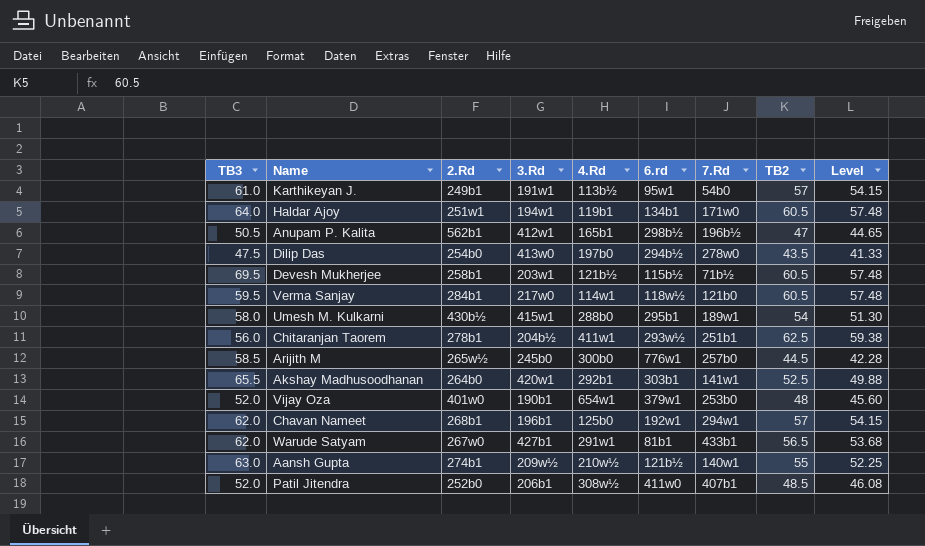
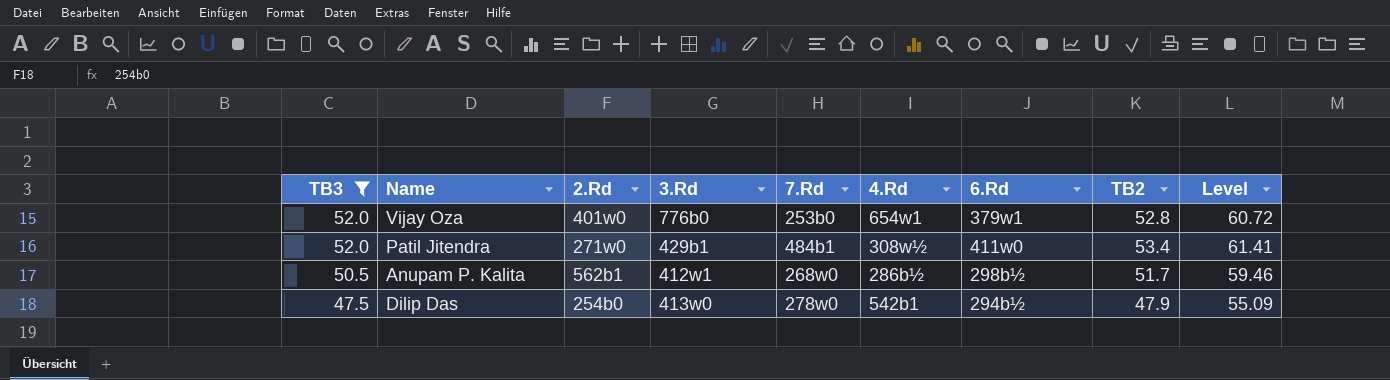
filter: none -> TB3 <= 52.0
row order: none -> TB3 descending
column 7.Rd | position: 7 -> 5
column name: 6.rd -> 6.Rd
column Level | formula: [TB2] * 0.95 -> [TB2] * 1.15
Vijay Oza | 3.Rd: 190b1 -> 776b0
Vijay Oza | TB2: 48 -> 52.8
Patil Jitendra | 2.Rd: 252b0 -> 271w0
Patil Jitendra | 3.Rd: 206b1 -> 429b1
Patil Jitendra | 7.Rd: 407b1 -> 484b1
Patil Jitendra | TB2: 48.5 -> 53.4
Anupam P. Kalita | 7.Rd: 196b½ -> 268w0
Anupam P. Kalita | 4.Rd: 165b1 -> 286b½
Anupam P. Kalita | TB2: 47 -> 51.7
Dilip Das | 4.Rd: 197b0 -> 542b1
Dilip Das | TB2: 43.5 -> 47.9

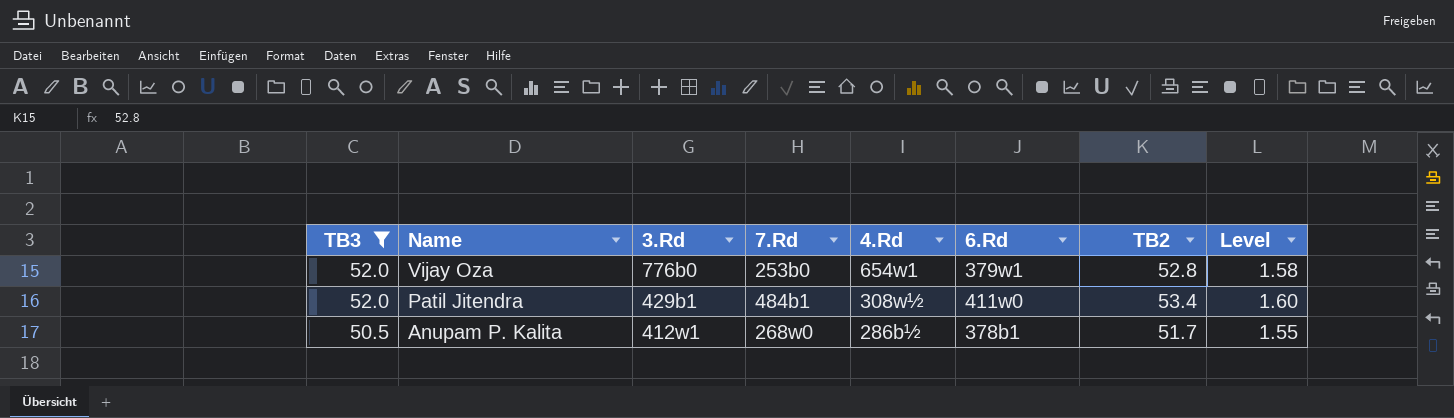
column 2.Rd | position: 3 -> none
column Level | formula: [TB2] * 1.15 -> [TB2] * 0.03
row Dilip Das: 47.5 | 254b0 | 413w0 | 278w0 | 542b1 | 294b½ | 47.9 | 55.09 -> none
Anupam P. Kalita | 6.Rd: 298b½ -> 378b1

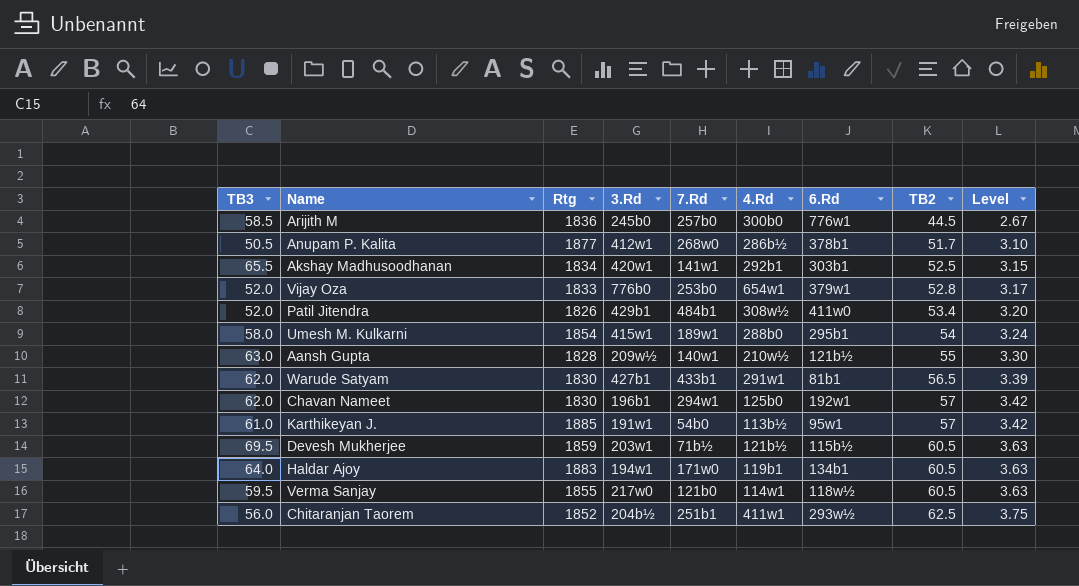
filter: TB3 <= 52.0 -> none
row order: TB3 descending -> TB2 ascending
column Rtg | position: none -> 3
column Level | formula: [TB2] * 0.03 -> [TB2] * 0.06

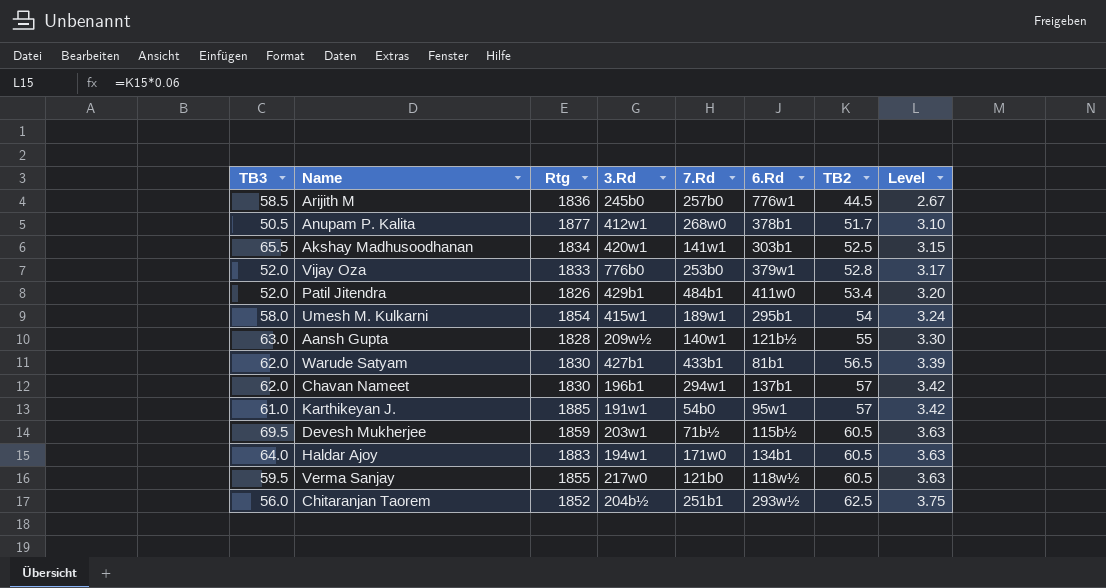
column 4.Rd | position: 6 -> none
Chavan Nameet | 6.Rd: 192w1 -> 137b1

